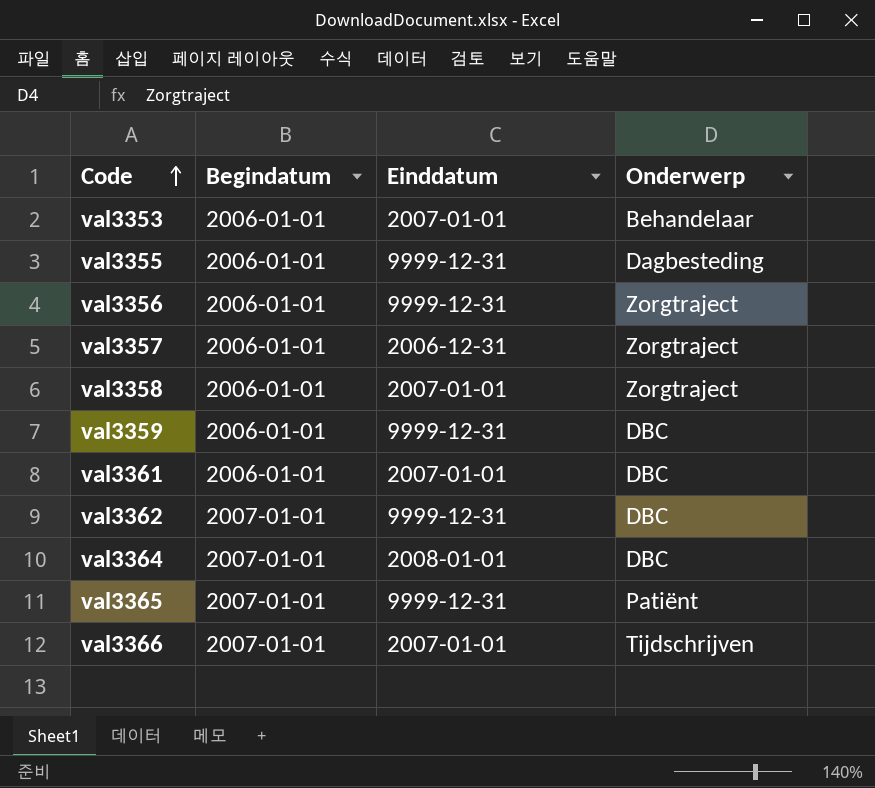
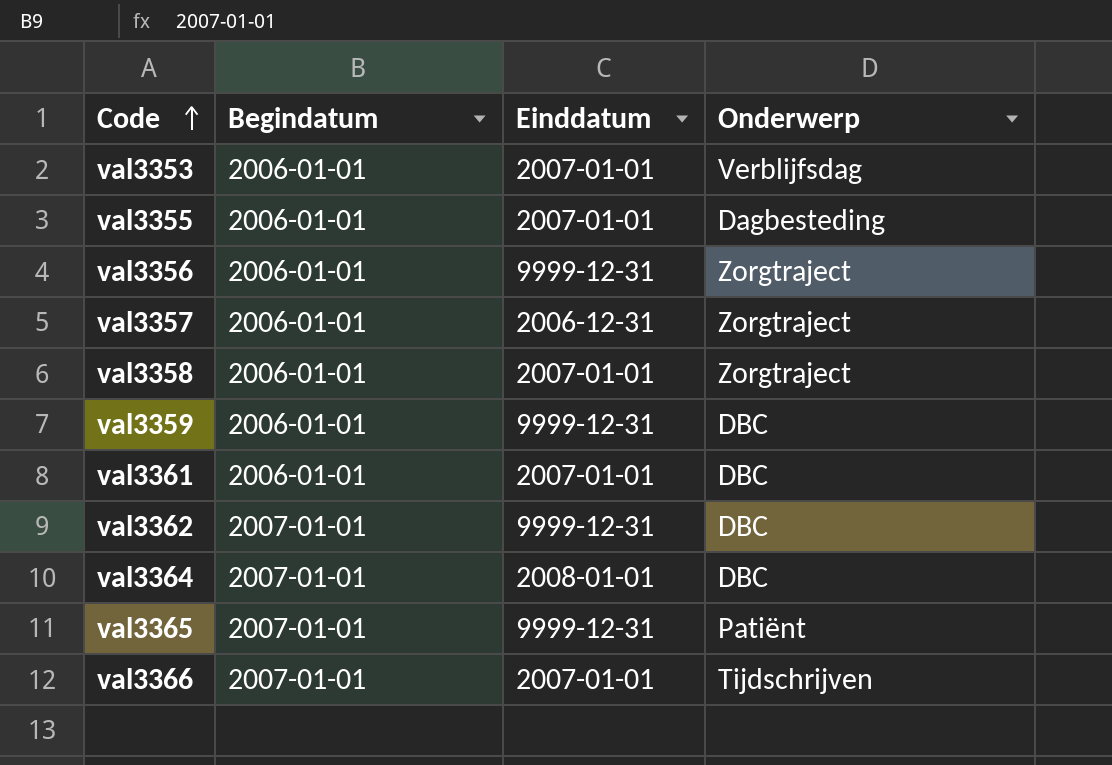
val3353 | Onderwerp: Behandelaar -> Verblijfsdag
val3355 | Einddatum: 9999-12-31 -> 2007-01-01

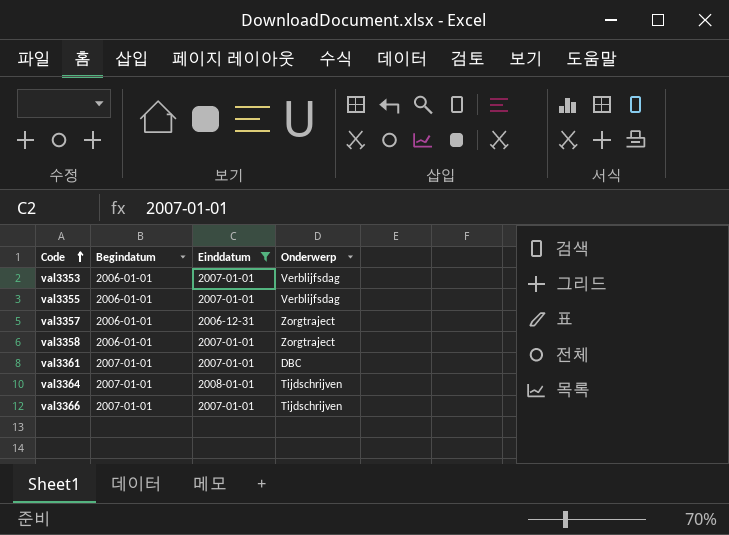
filter: none -> Einddatum != 9999-12-31
val3355 | Onderwerp: Dagbesteding -> Verblijfsdag
val3361 | Begindatum: 2006-01-01 -> 2007-01-01
val3364 | Onderwerp: DBC -> Tijdschrijven

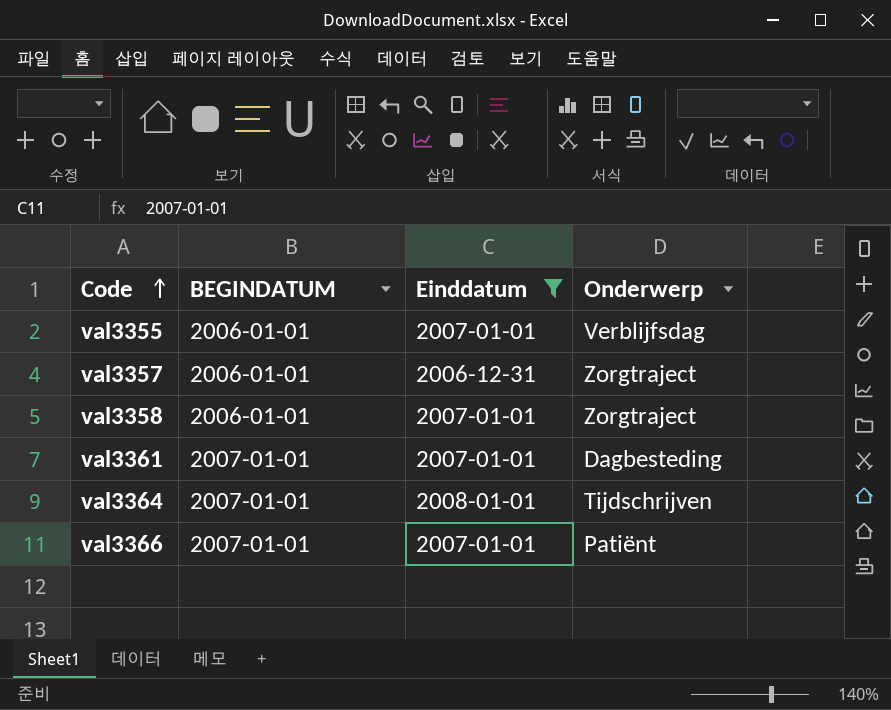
column name: Begindatum -> BEGINDATUM
row val3353: 2006-01-01 | 2007-01-01 | Verblijfsdag -> none
val3361 | Onderwerp: DBC -> Dagbesteding
val3366 | Onderwerp: Tijdschrijven -> Patiënt

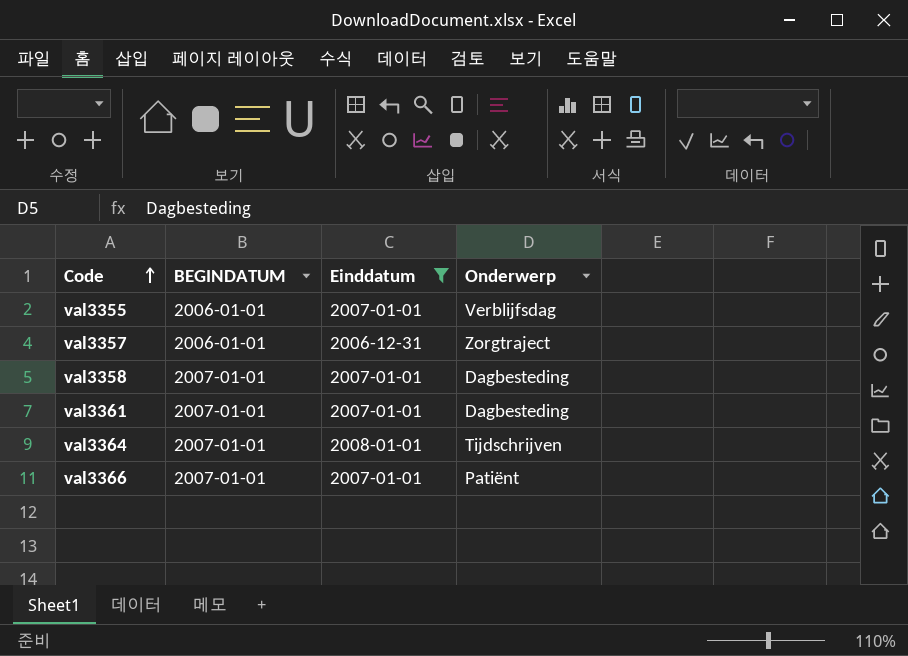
val3358 | BEGINDATUM: 2006-01-01 -> 2007-01-01
val3358 | Onderwerp: Zorgtraject -> Dagbesteding

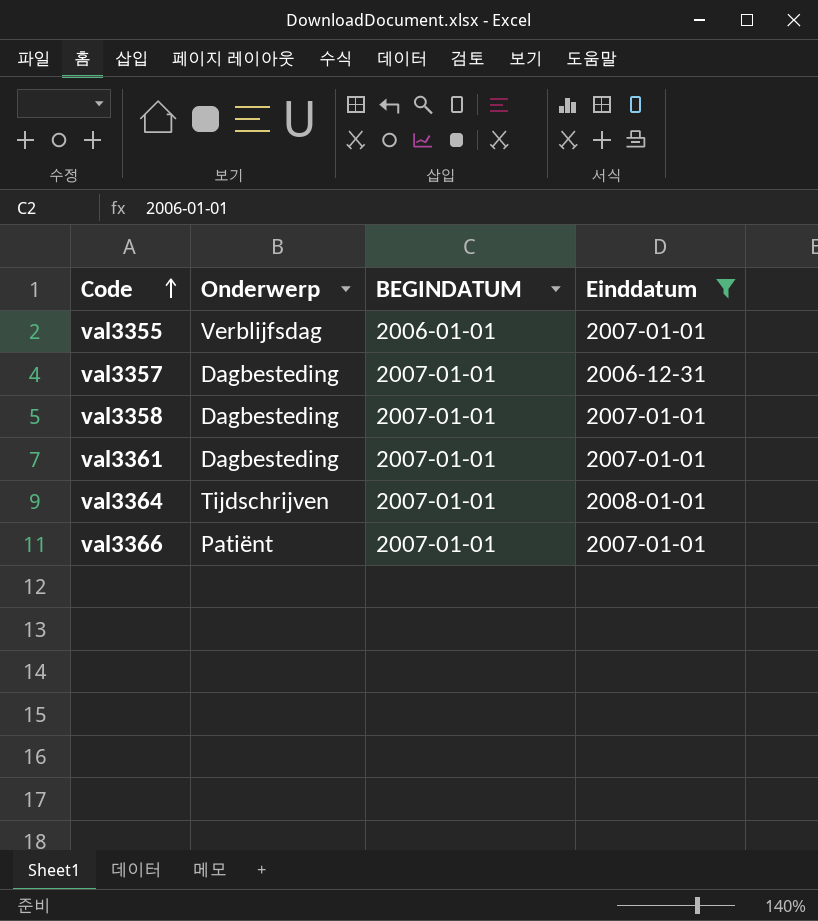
column Onderwerp | position: 4 -> 2
val3357 | Onderwerp: Zorgtraject -> Dagbesteding
val3357 | BEGINDATUM: 2006-01-01 -> 2007-01-01

